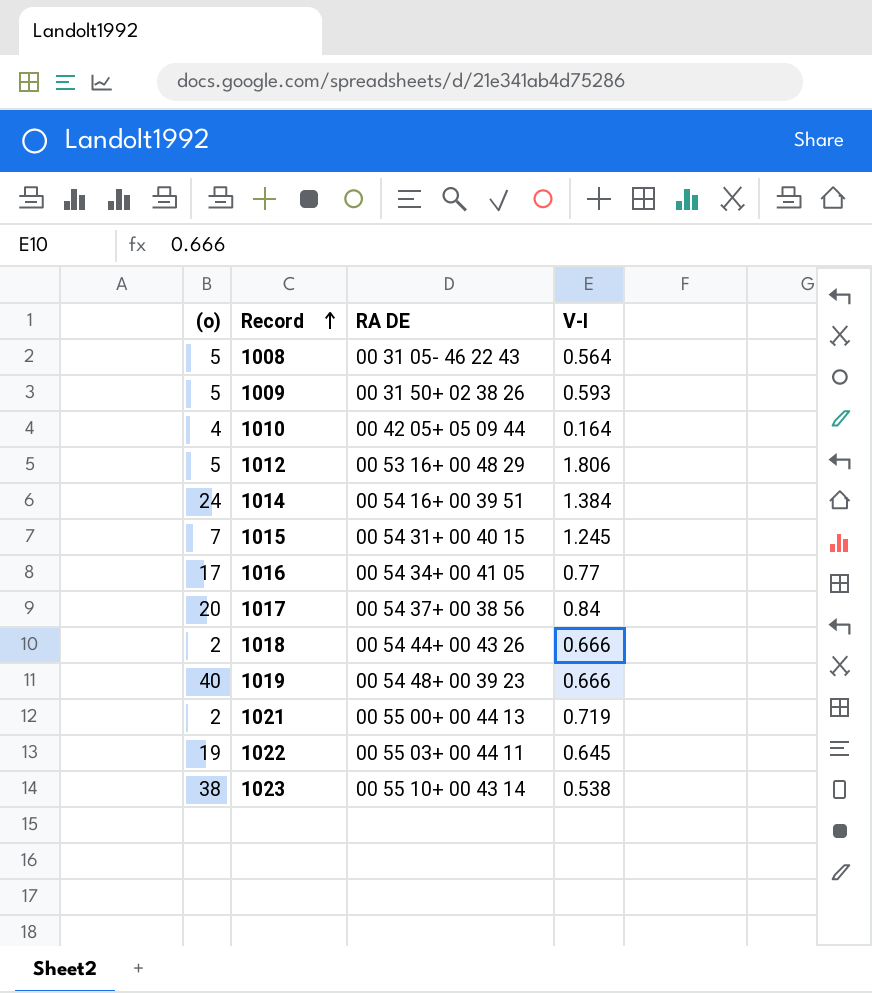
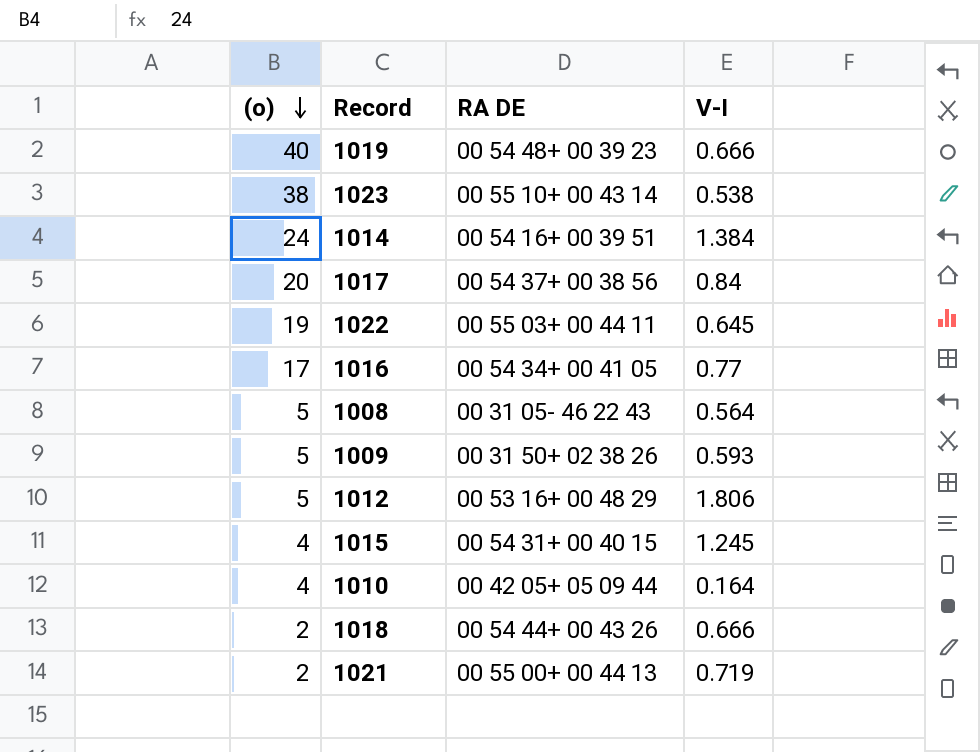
row order: Record ascending -> (o) descending
1015 | (o): 7 -> 4

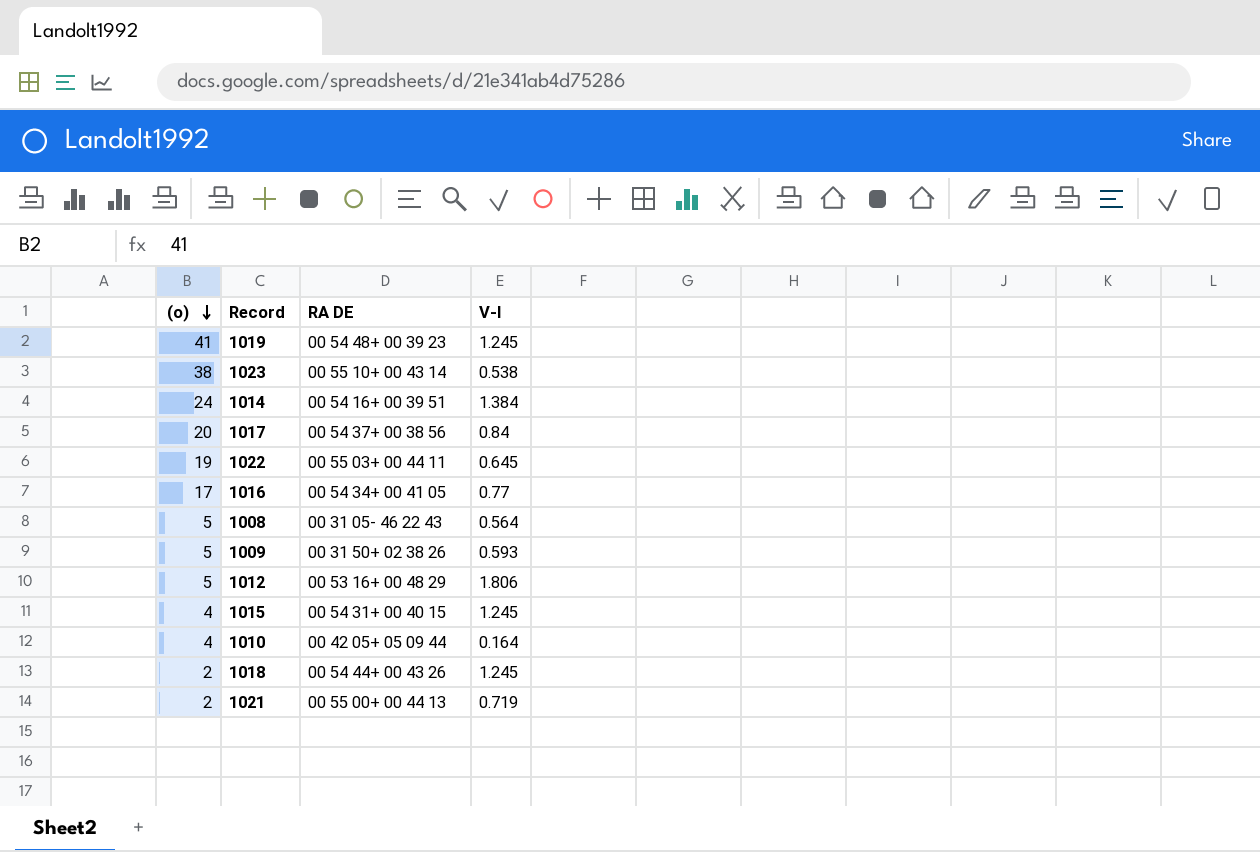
1019 | (o): 40 -> 41
1019 | V-I: 0.666 -> 1.245
1018 | V-I: 0.666 -> 1.245

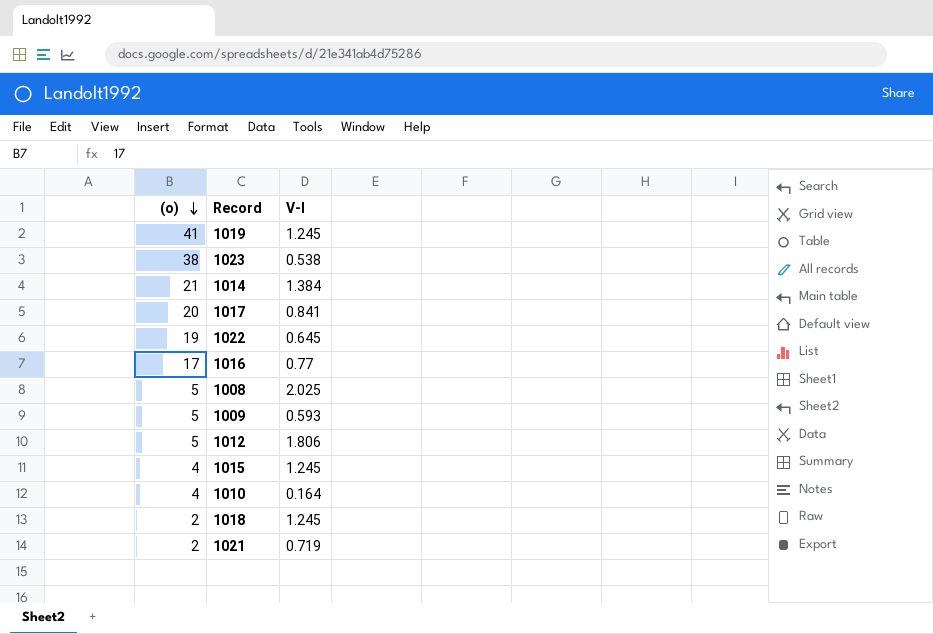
column RA DE | position: 3 -> none
1014 | (o): 24 -> 21
1017 | V-I: 0.84 -> 0.841
1008 | V-I: 0.564 -> 2.025

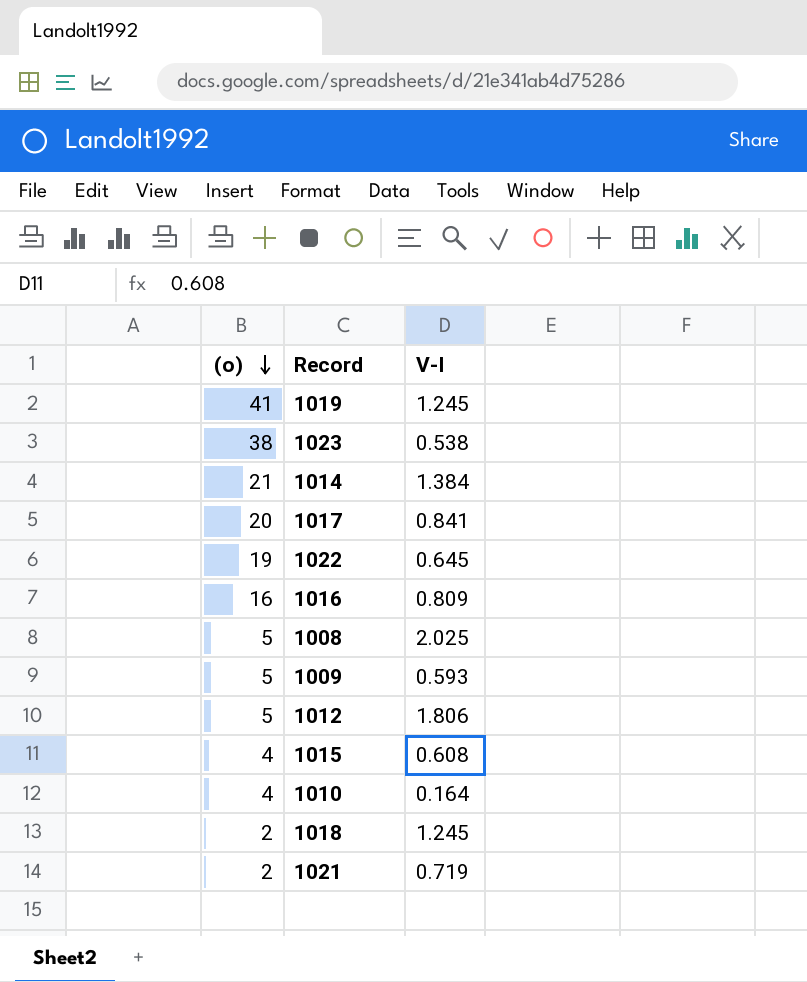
1016 | (o): 17 -> 16
1016 | V-I: 0.77 -> 0.809
1015 | V-I: 1.245 -> 0.608

